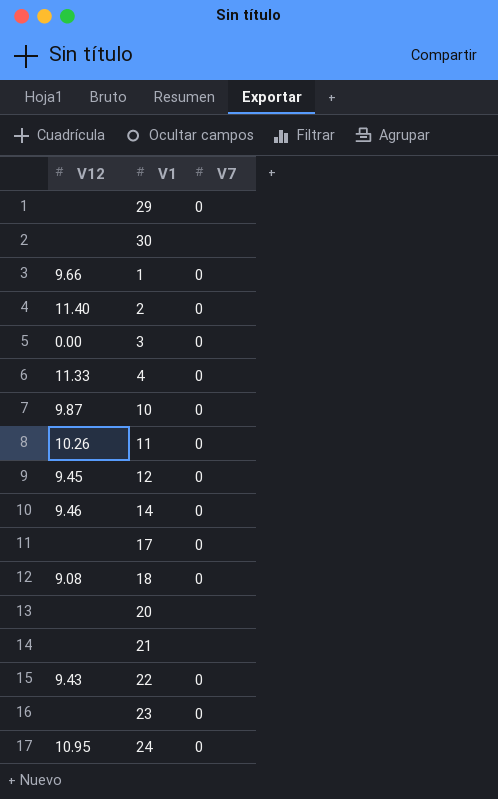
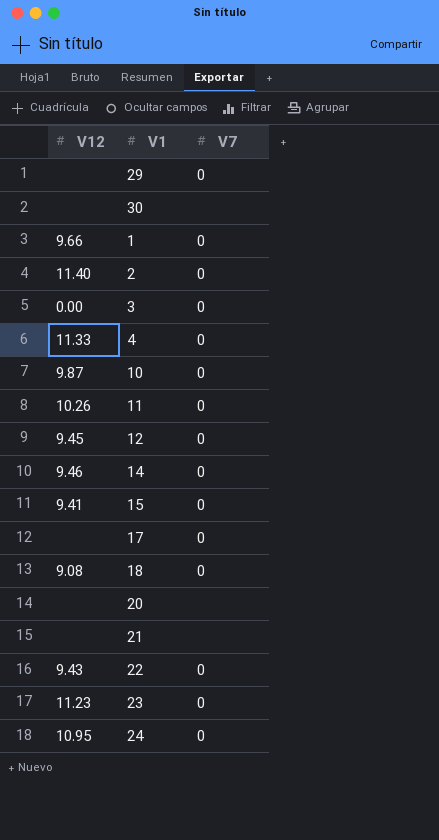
row 15: none -> 9.41 | 0
23 | V12: none -> 11.23

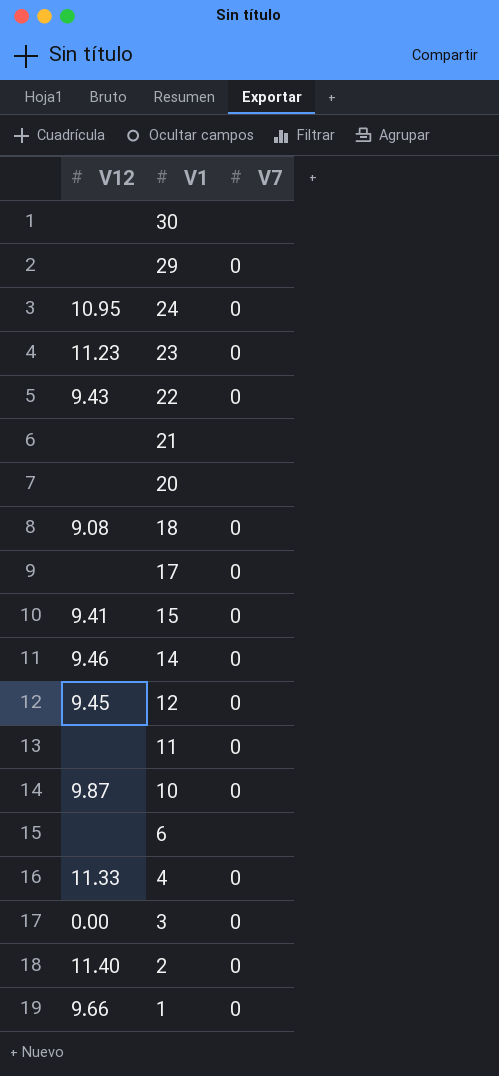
row order: none -> V1 descending
11 | V12: 10.26 -> none
row 6: none -> none | none

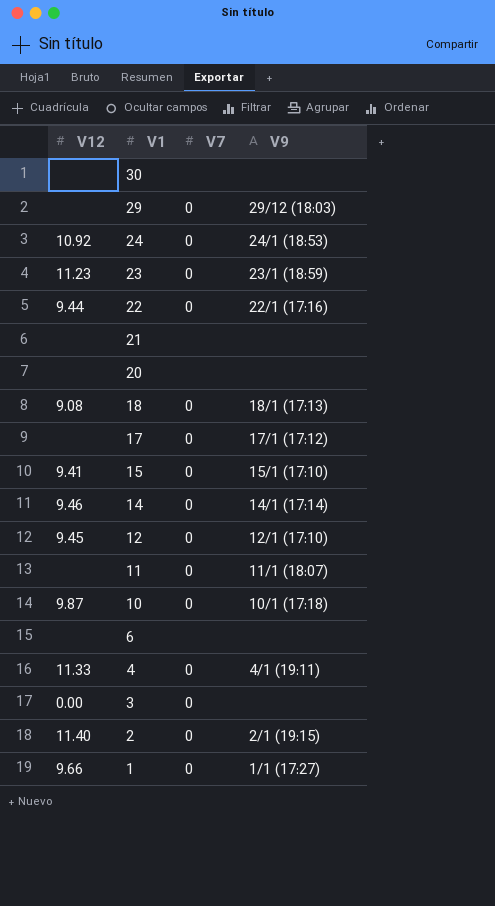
column V9 | position: none -> 4
24 | V12: 10.95 -> 10.92
22 | V12: 9.43 -> 9.44

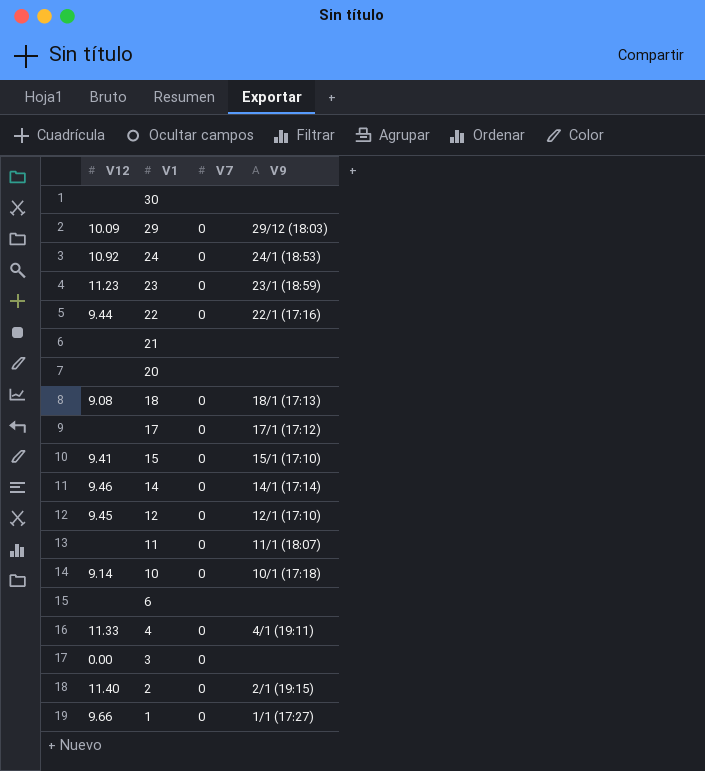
29 | V12: none -> 10.09
10 | V12: 9.87 -> 9.14

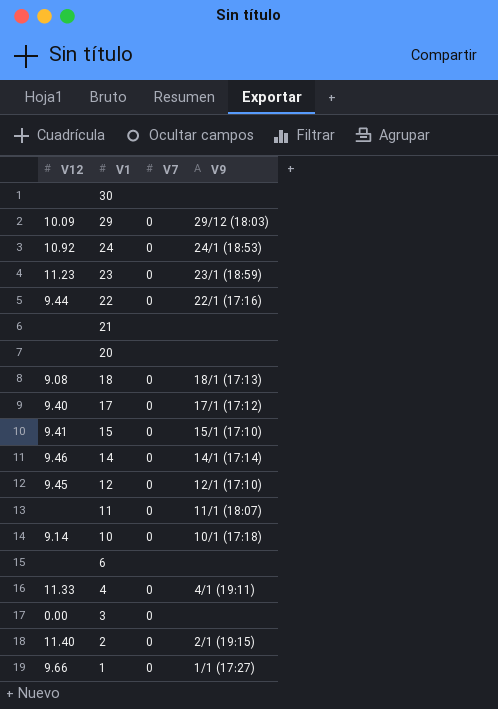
17 | V12: none -> 9.40

